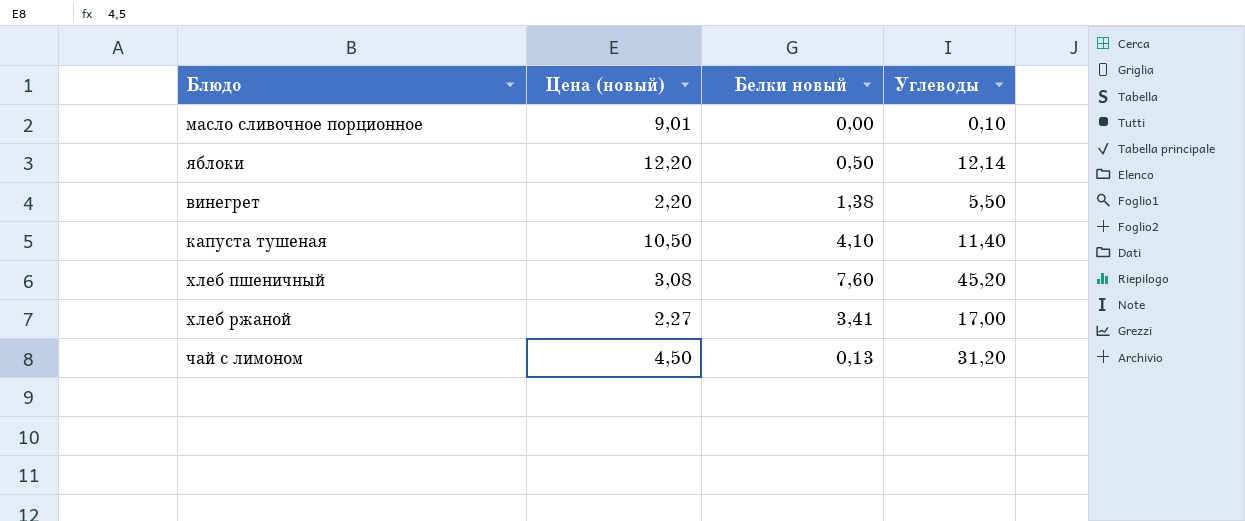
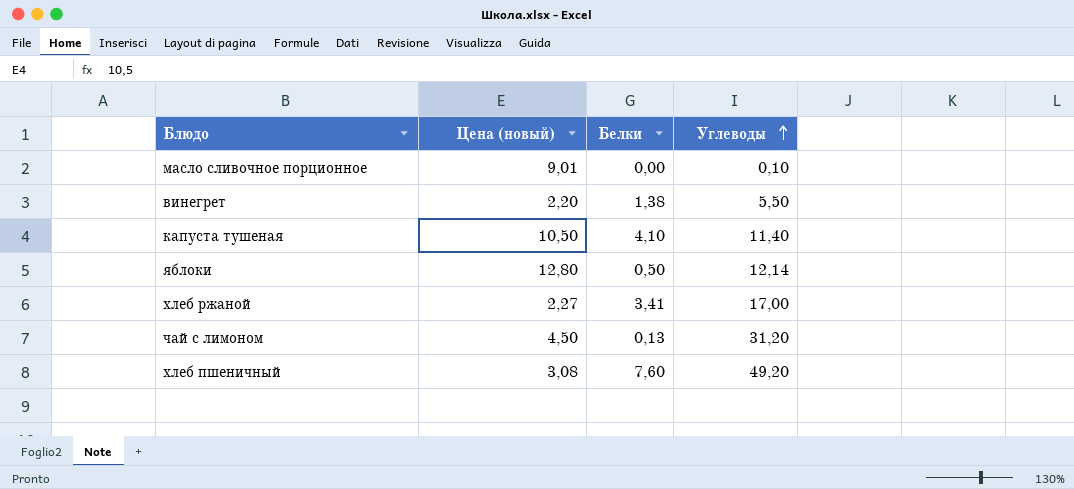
row order: none -> Углеводы ascending
column name: Белки новый -> Белки
яблоки | Цена (новый): 12,20 -> 12,80
хлеб пшеничный | Углеводы: 45,20 -> 49,20

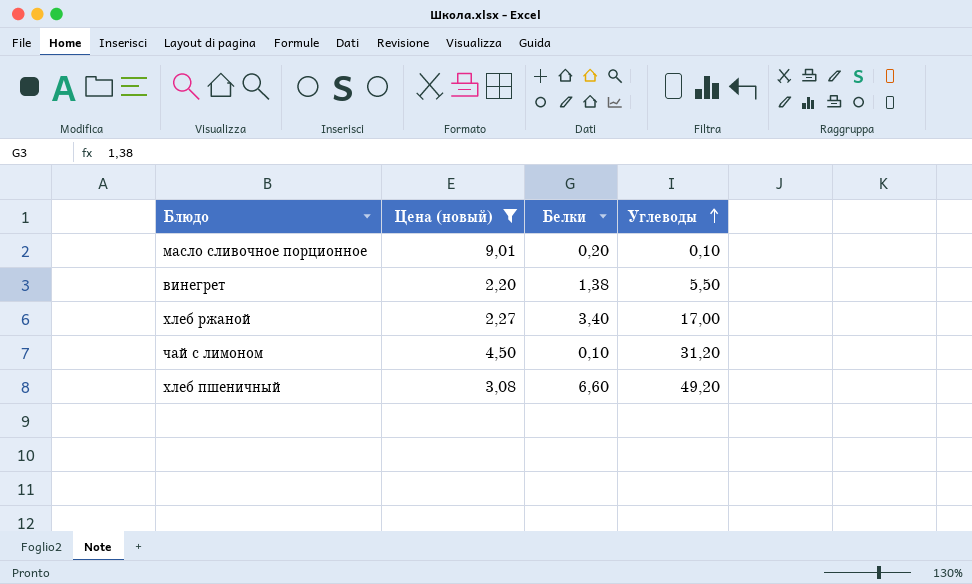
filter: none -> Цена (новый) <= 9,01
масло сливочное порционное | Белки: 0,00 -> 0,20
хлеб ржаной | Белки: 3,41 -> 3,40
чай с лимоном | Белки: 0,13 -> 0,10
хлеб пшеничный | Белки: 7,60 -> 6,60

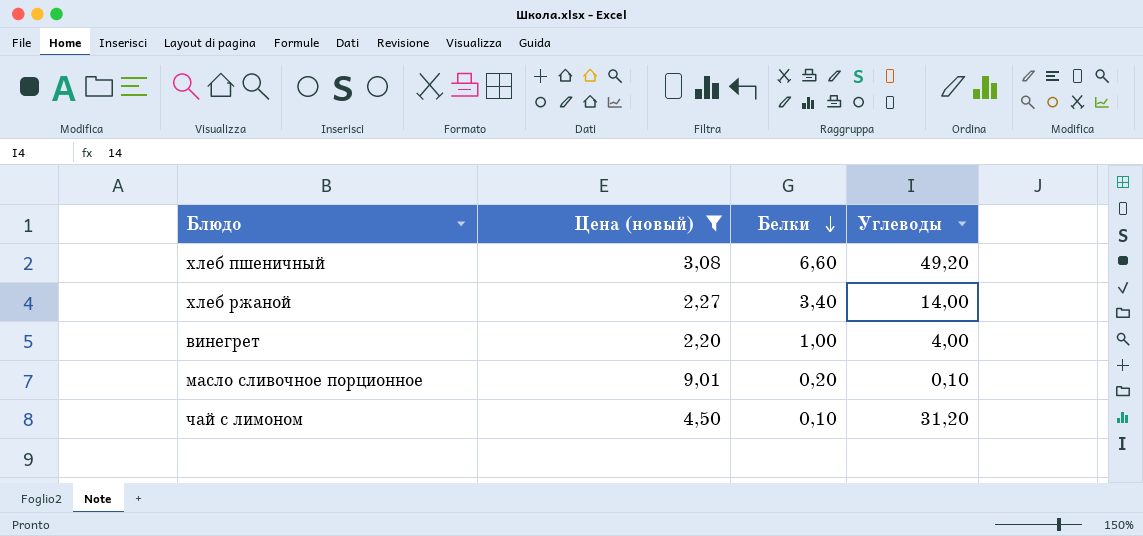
row order: Углеводы ascending -> Белки descending
хлеб ржаной | Углеводы: 17,00 -> 14,00
винегрет | Белки: 1,38 -> 1,00
винегрет | Углеводы: 5,50 -> 4,00

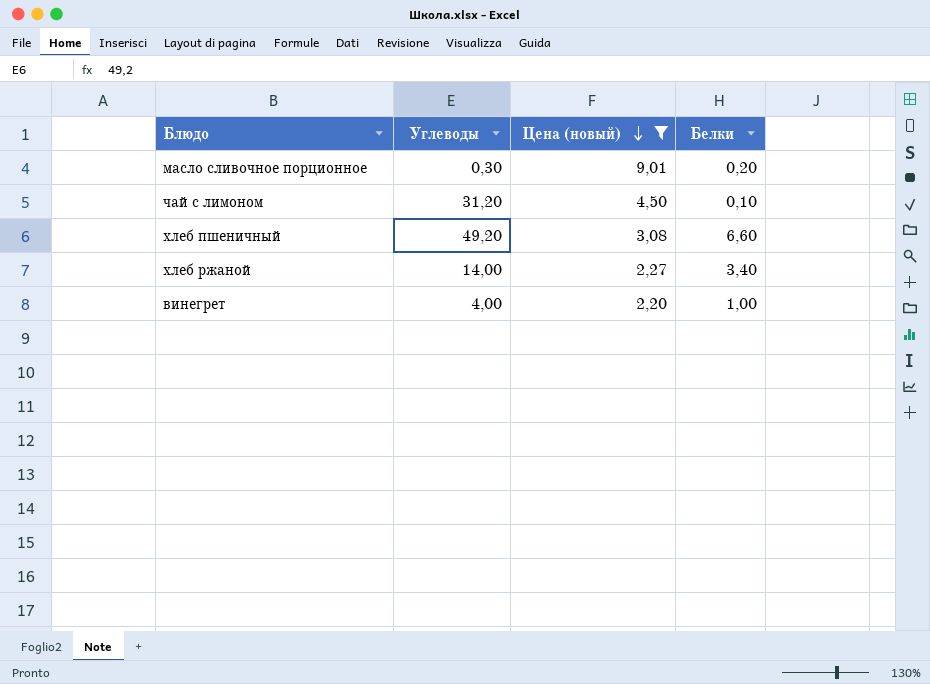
row order: Белки descending -> Цена (новый) descending
column Углеводы | position: 4 -> 2
масло сливочное порционное | Углеводы: 0,10 -> 0,30

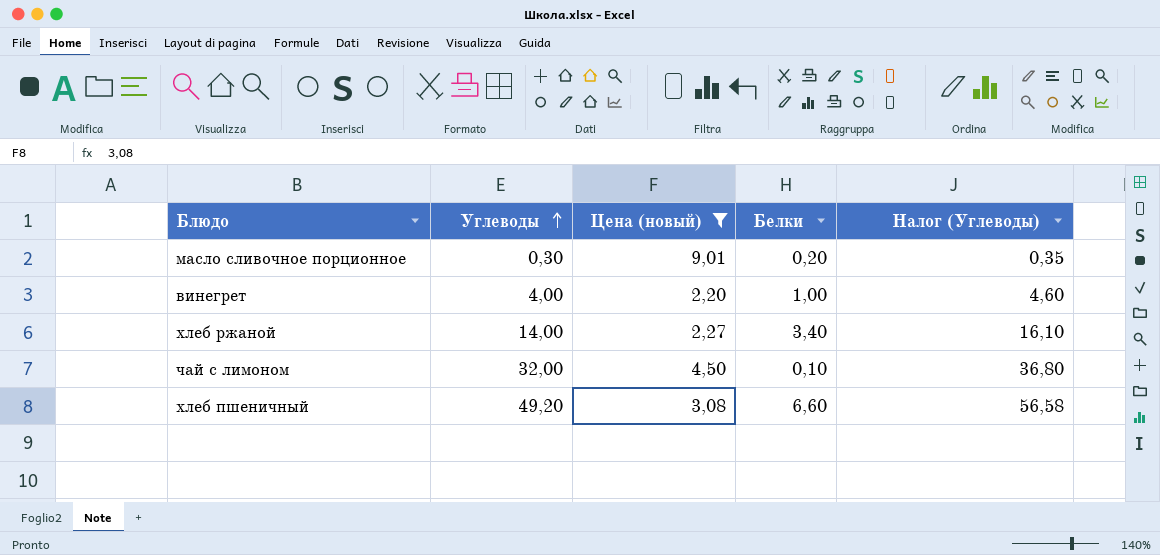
row order: Цена (новый) descending -> Углеводы ascending
column Налог (Углеводы) | formula: none -> [Углеводы] * 1,15
чай с лимоном | Углеводы: 31,20 -> 32,00

